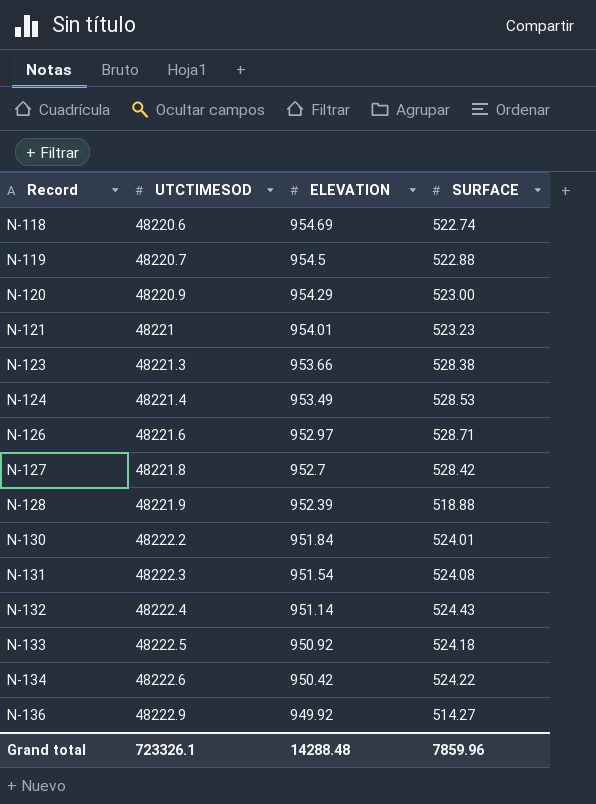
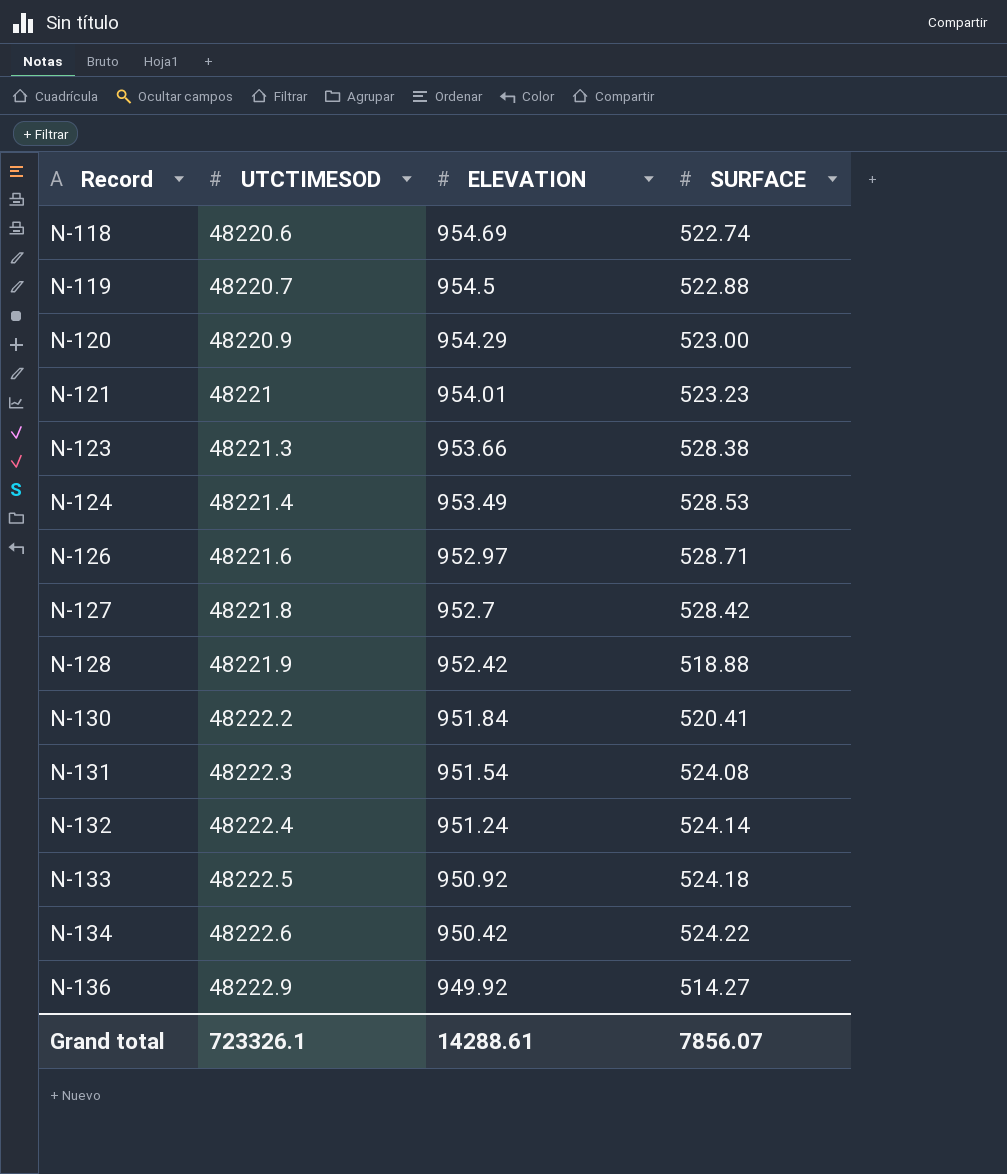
N-128 | ELEVATION: 952.39 -> 952.42
N-130 | SURFACE: 524.01 -> 520.41
N-132 | ELEVATION: 951.14 -> 951.24
N-132 | SURFACE: 524.43 -> 524.14
Grand total | ELEVATION: 14288.48 -> 14288.61
Grand total | SURFACE: 7859.96 -> 7856.07

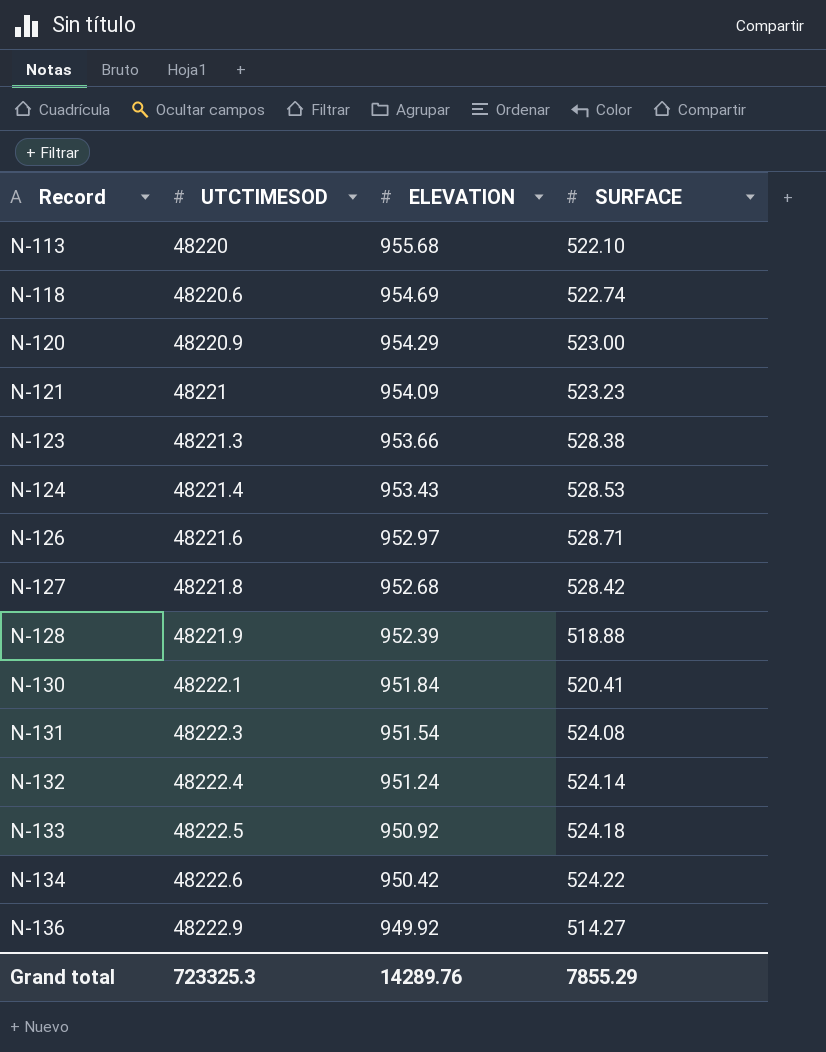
row N-119: 48220.7 | 954.5 | 522.88 -> none
row N-113: none -> 48220 | 955.68 | 522.10
N-121 | ELEVATION: 954.01 -> 954.09
N-124 | ELEVATION: 953.49 -> 953.43
N-127 | ELEVATION: 952.7 -> 952.68
N-128 | ELEVATION: 952.42 -> 952.39
N-130 | UTCTIMESOD: 48222.2 -> 48222.1
Grand total | UTCTIMESOD: 723326.1 -> 723325.3
Grand total | ELEVATION: 14288.61 -> 14289.76
Grand total | SURFACE: 7856.07 -> 7855.29

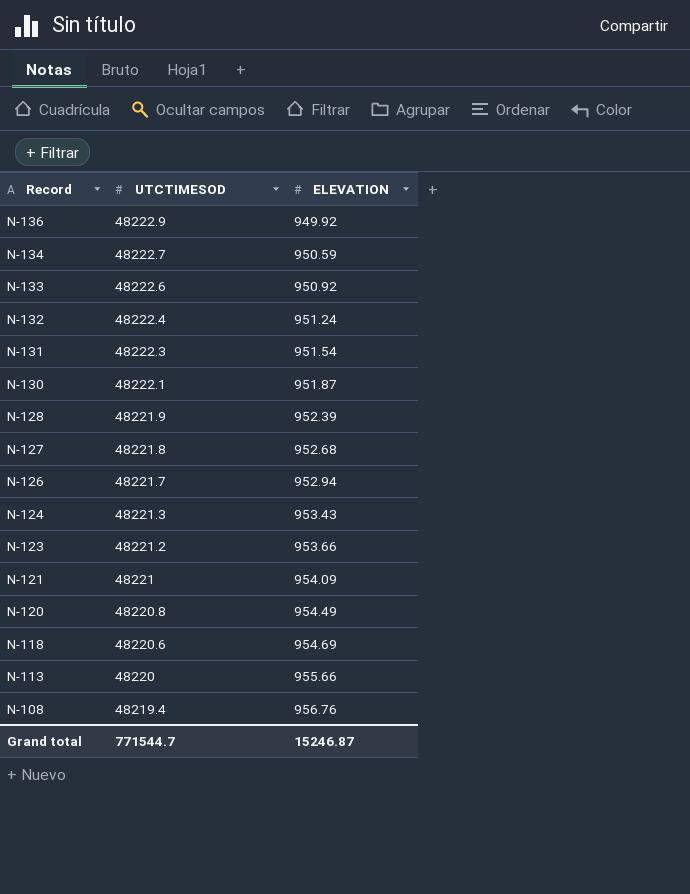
row order: Record ascending -> Record descending
column SURFACE | position: 4 -> none
N-134 | UTCTIMESOD: 48222.6 -> 48222.7
N-134 | ELEVATION: 950.42 -> 950.59
N-133 | UTCTIMESOD: 48222.5 -> 48222.6
N-130 | ELEVATION: 951.84 -> 951.87
N-126 | UTCTIMESOD: 48221.6 -> 48221.7
N-126 | ELEVATION: 952.97 -> 952.94
N-124 | UTCTIMESOD: 48221.4 -> 48221.3
N-123 | UTCTIMESOD: 48221.3 -> 48221.2
N-120 | UTCTIMESOD: 48220.9 -> 48220.8
N-120 | ELEVATION: 954.29 -> 954.49
N-113 | ELEVATION: 955.68 -> 955.66
row N-108: none -> 48219.4 | 956.76
Grand total | UTCTIMESOD: 723325.3 -> 771544.7
Grand total | ELEVATION: 14289.76 -> 15246.87

